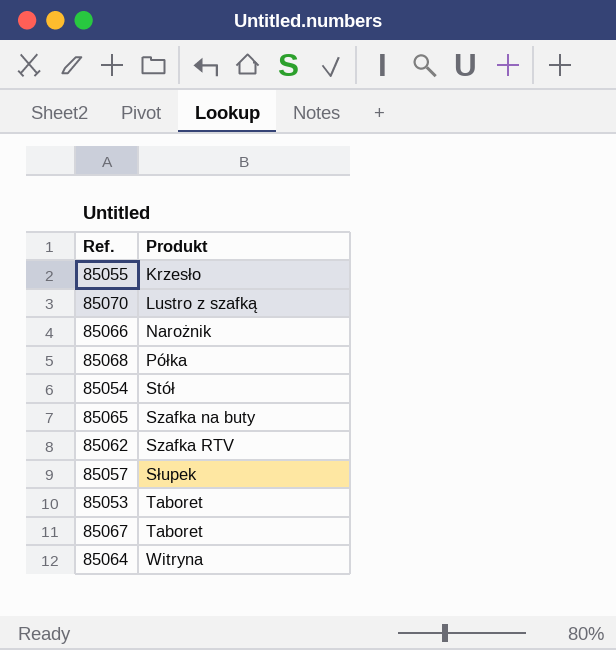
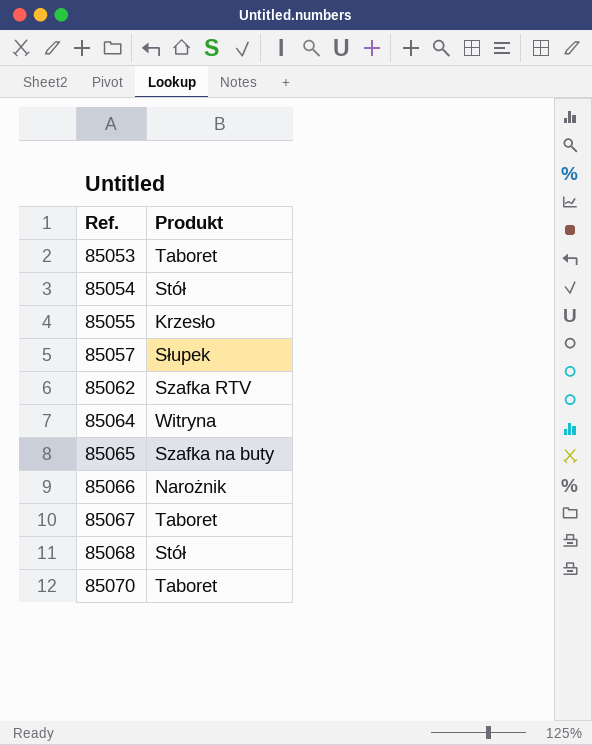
row order: Produkt ascending -> Ref. ascending
85068 | Produkt: Półka -> Stół
85070 | Produkt: Lustro z szafką -> Taboret

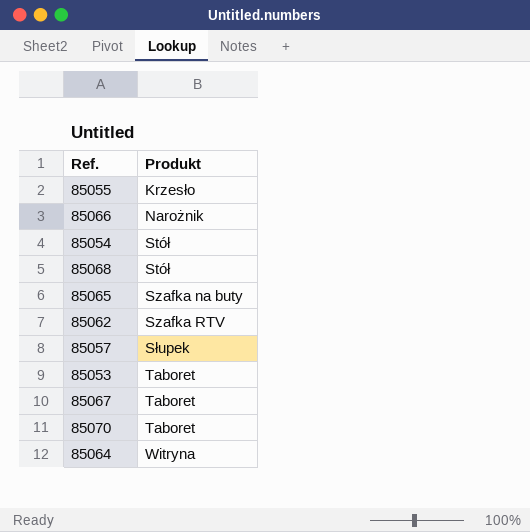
row order: Ref. ascending -> Produkt ascending

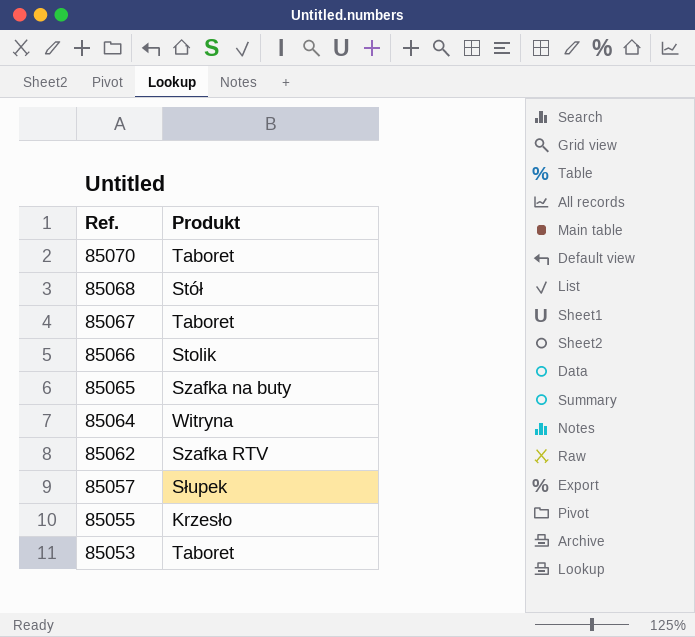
row order: Produkt ascending -> Ref. descending
row 85054: Stół -> none
85066 | Produkt: Narożnik -> Stolik

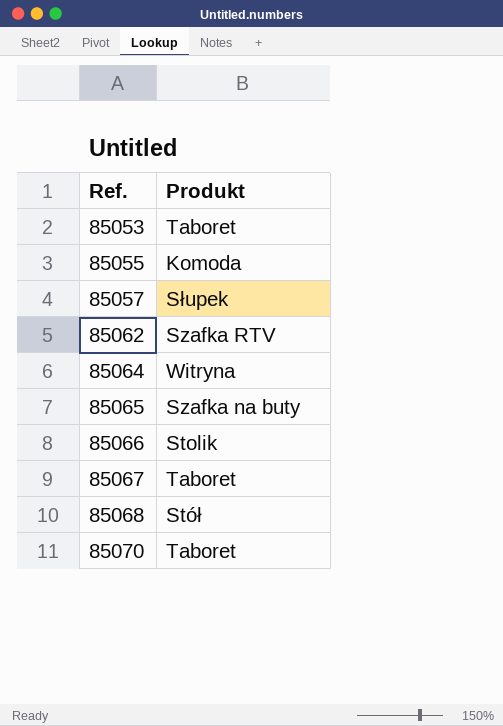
row order: Ref. descending -> Ref. ascending
85055 | Produkt: Krzesło -> Komoda

